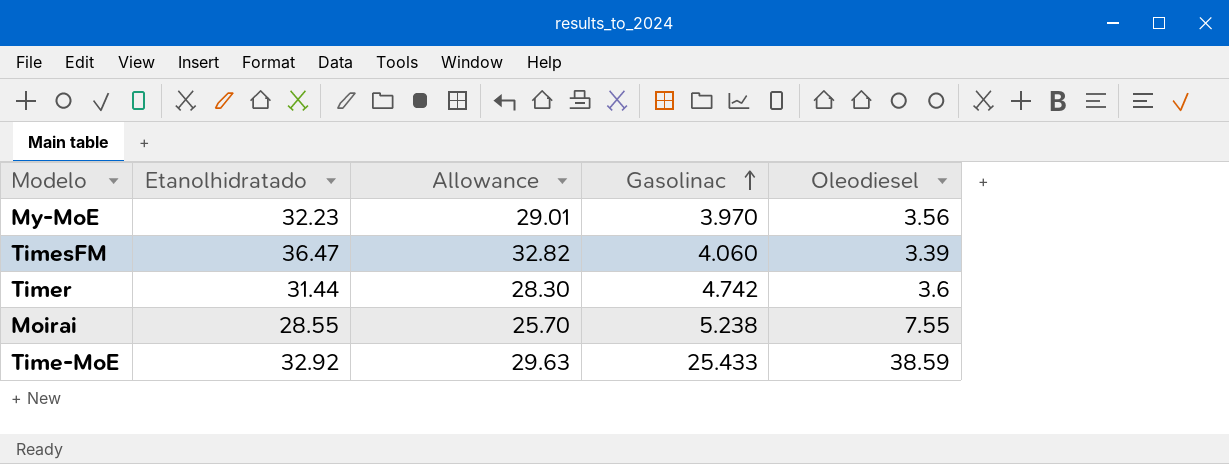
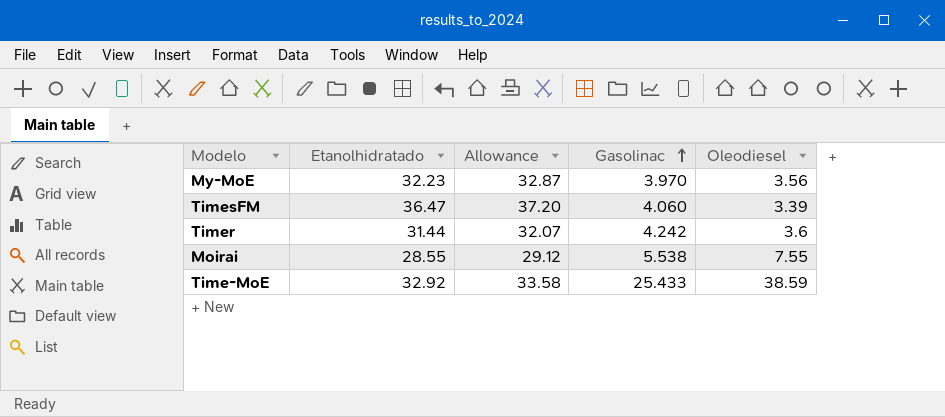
column Allowance | formula: [Etanolhidratado] * 0.9 -> [Etanolhidratado] * 1.02
Timer | Gasolinac: 4.742 -> 4.242
Moirai | Gasolinac: 5.238 -> 5.538

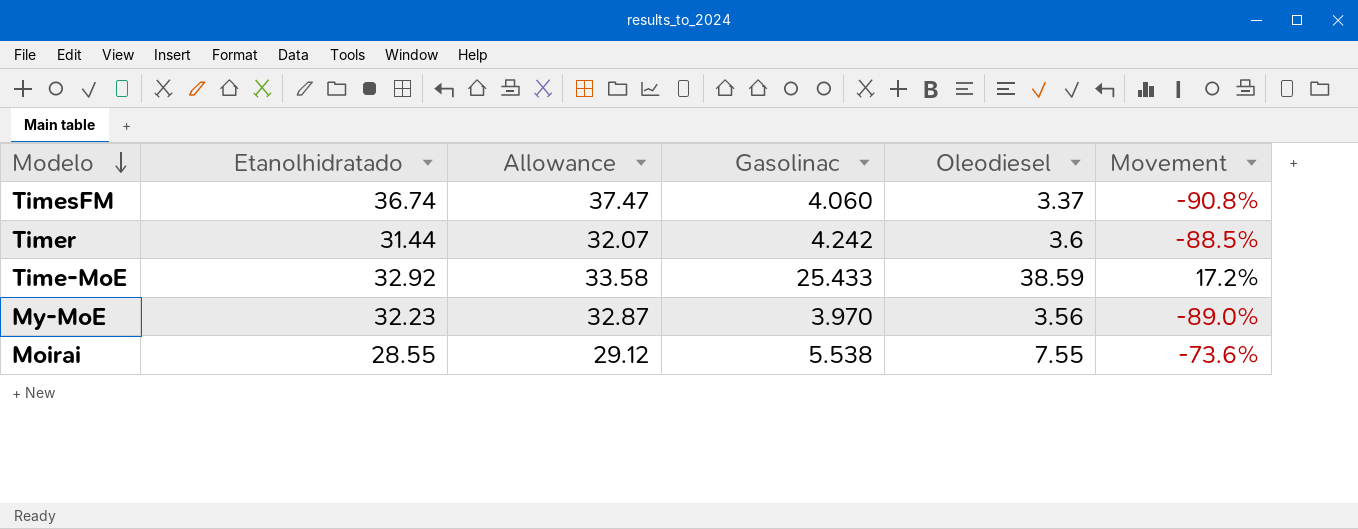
row order: Gasolinac ascending -> Modelo descending
column Movement | formula: none -> ([Oleodiesel] - [Etanolhidratado]) / [Etanolhidratado]
TimesFM | Etanolhidratado: 36.47 -> 36.74
TimesFM | Allowance: 37.20 -> 37.47
TimesFM | Oleodiesel: 3.39 -> 3.37

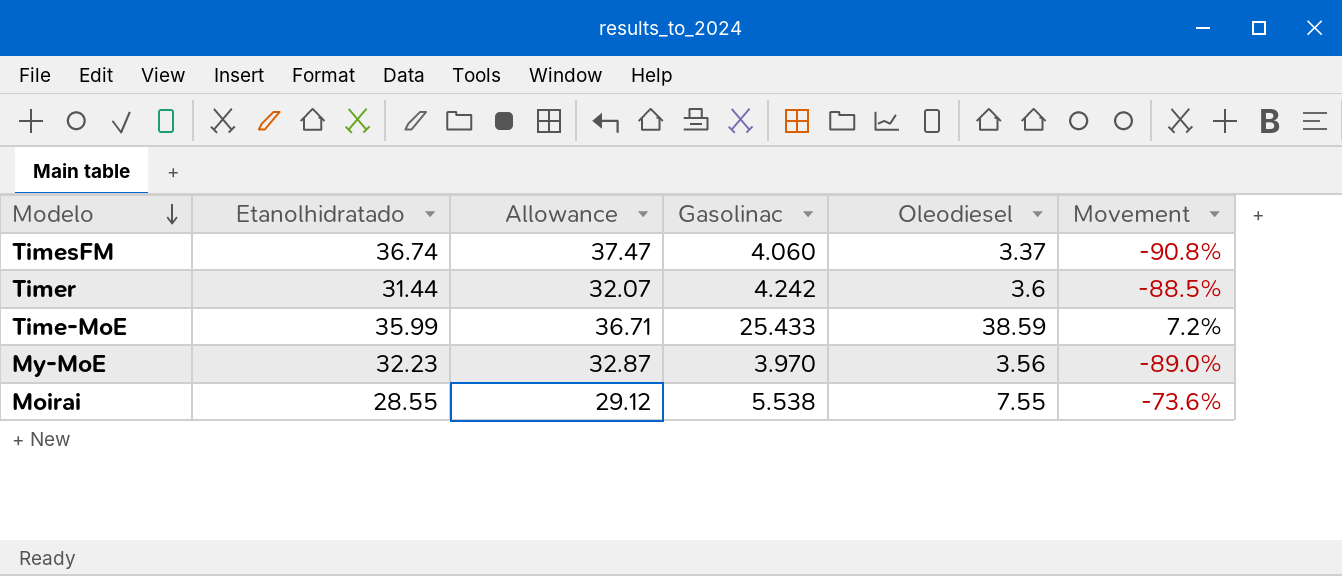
Time-MoE | Etanolhidratado: 32.92 -> 35.99
Time-MoE | Allowance: 33.58 -> 36.71
Time-MoE | Movement: 17.2% -> 7.2%

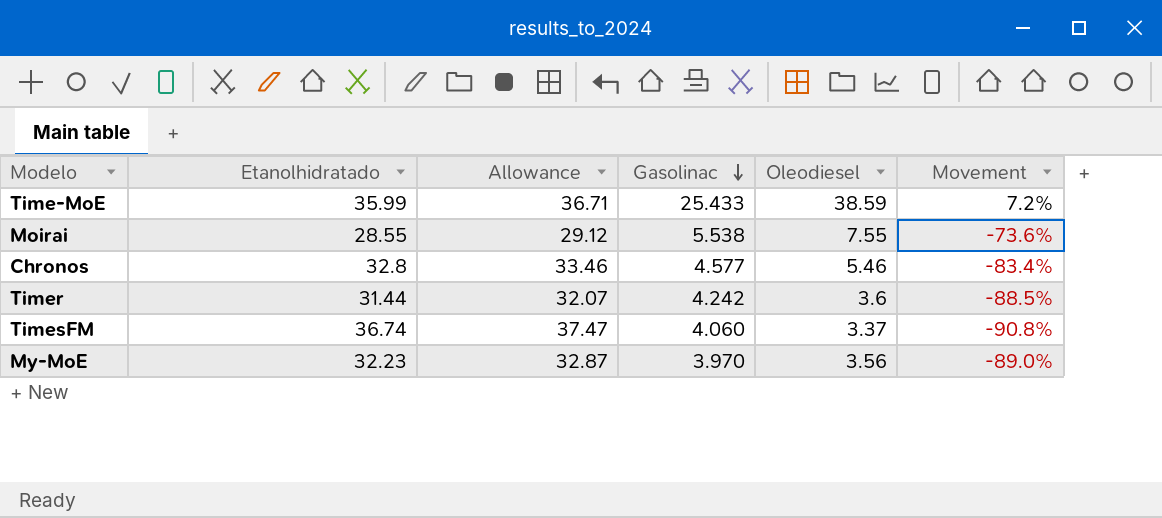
row order: Modelo descending -> Gasolinac descending
row Chronos: none -> 32.8 | 33.46 | 4.577 | 5.46 | -83.4%

